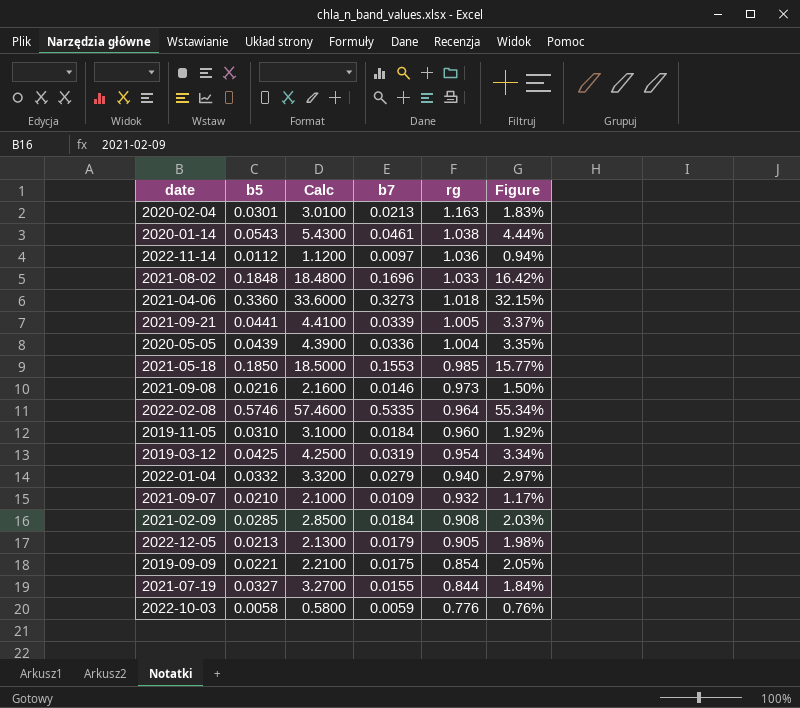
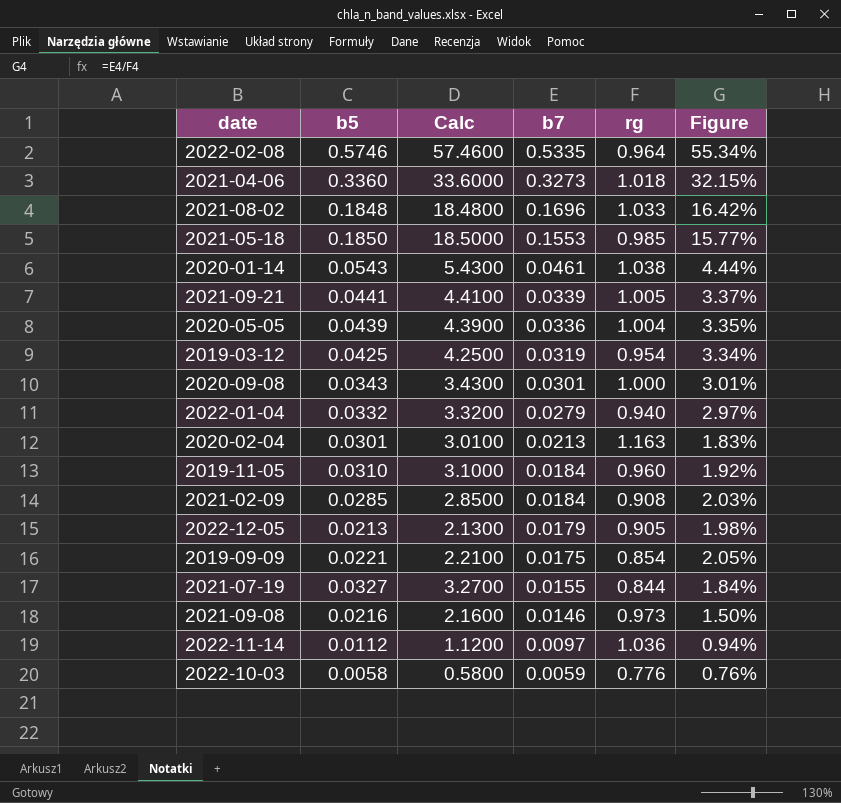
row order: rg descending -> b7 descending
row 2021-09-07: 0.0210 | 2.1000 | 0.0109 | 0.932 | 1.17% -> none
row 2020-09-08: none -> 0.0343 | 3.4300 | 0.0301 | 1.000 | 3.01%

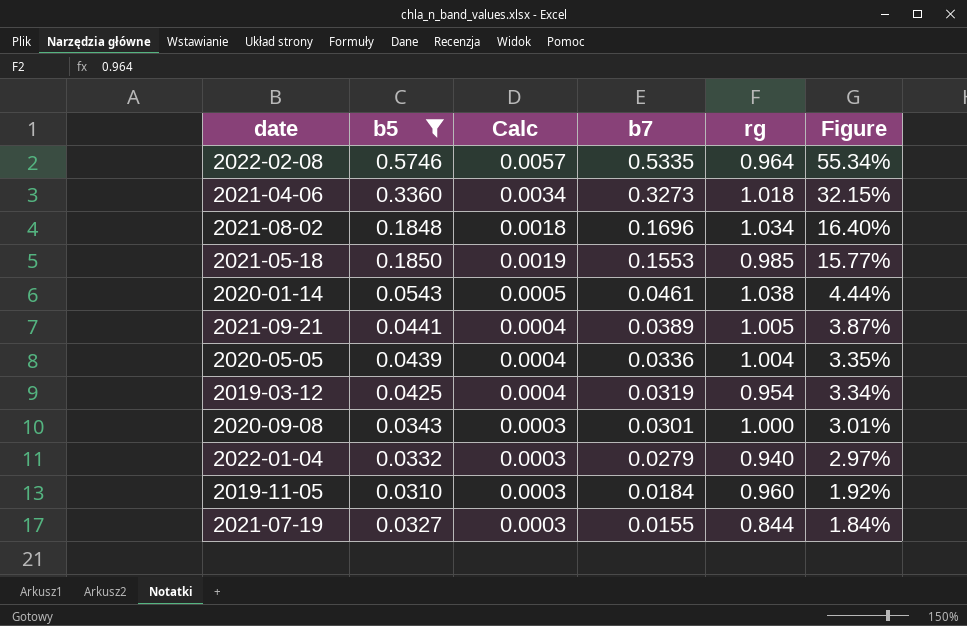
filter: none -> b5 >= 0.0310
column Calc | formula: [b5] * 100 -> [b5] * 0.01
2021-08-02 | rg: 1.033 -> 1.034
2021-08-02 | Figure: 16.42% -> 16.40%
2021-09-21 | b7: 0.0339 -> 0.0389
2021-09-21 | Figure: 3.37% -> 3.87%

